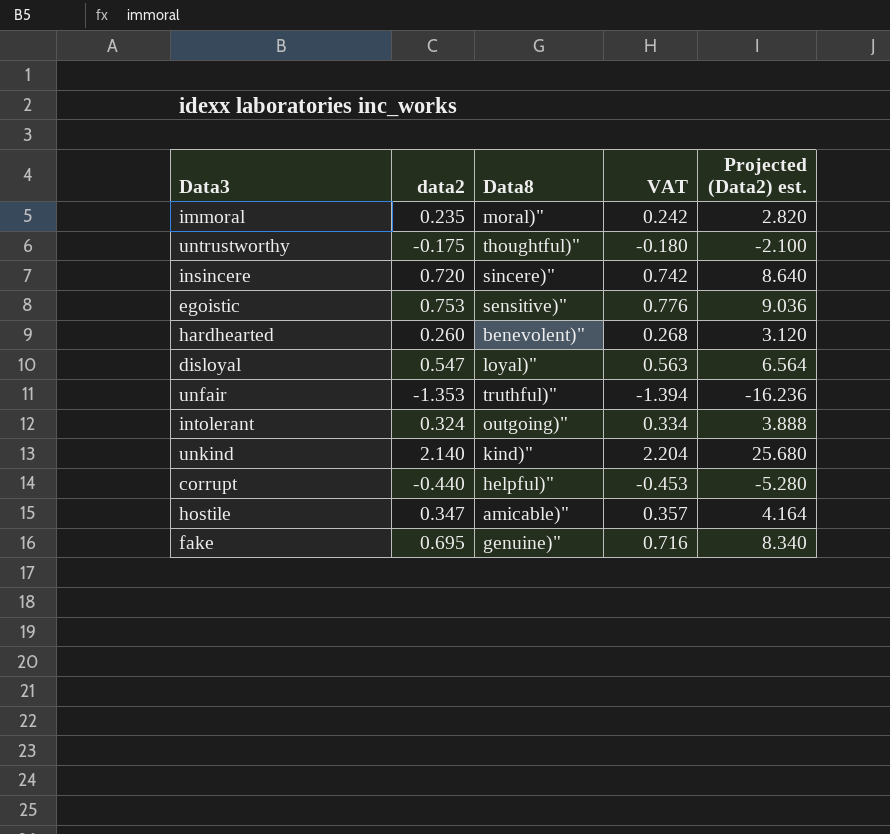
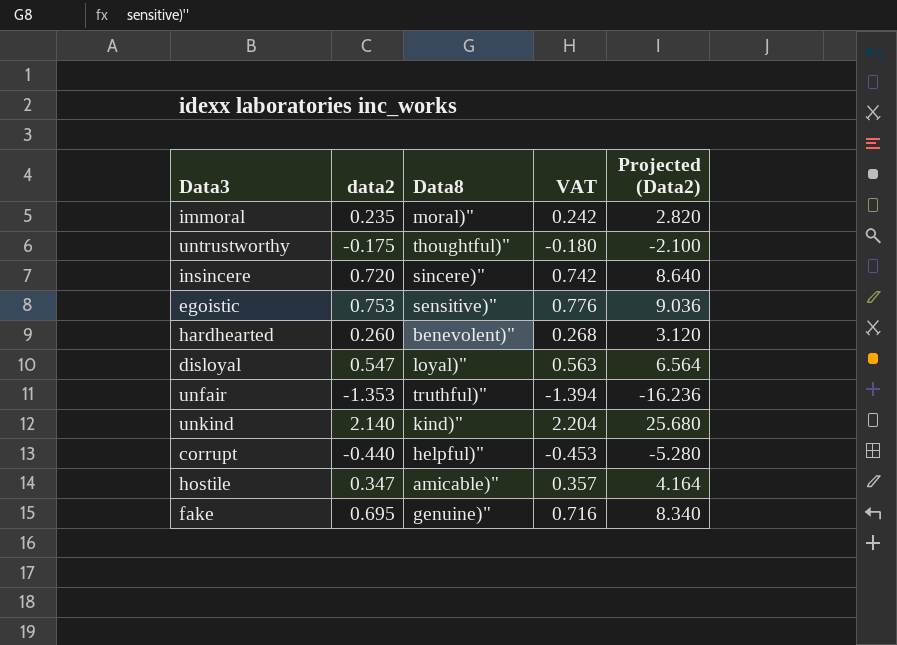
column name: Projected (Data2) est. -> Projected (Data2)
row intolerant: 0.324 | outgoing)" | 0.334 | 3.888 -> none

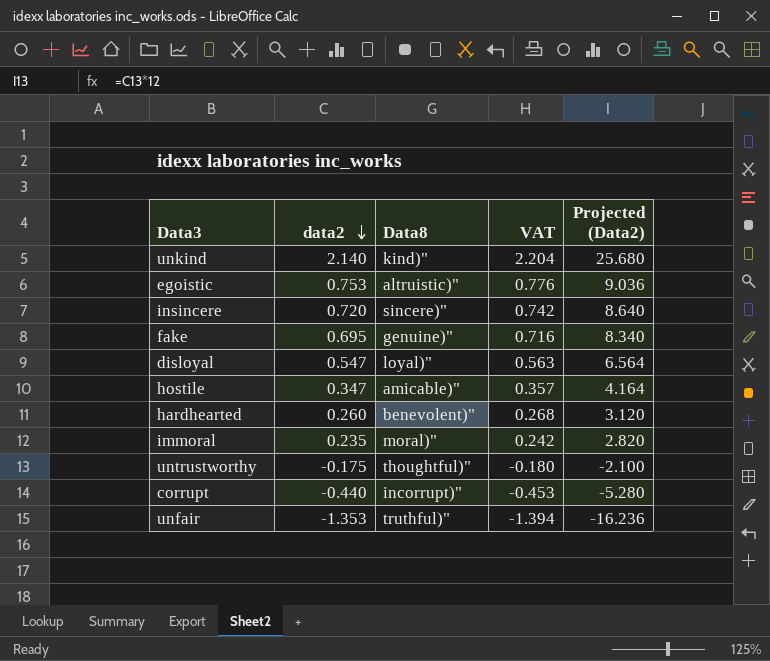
row order: none -> data2 descending
egoistic | Data8: sensitive)" -> altruistic)"
corrupt | Data8: helpful)" -> incorrupt)"

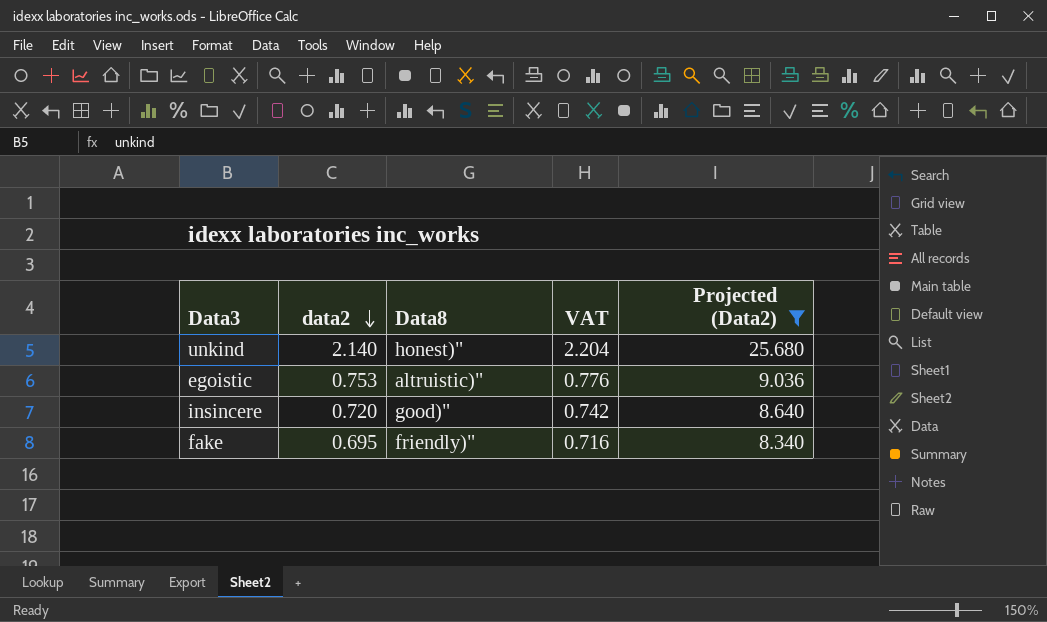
filter: none -> Projected (Data2) >= 8.340
unkind | Data8: kind)" -> honest)"
insincere | Data8: sincere)" -> good)"
fake | Data8: genuine)" -> friendly)"

